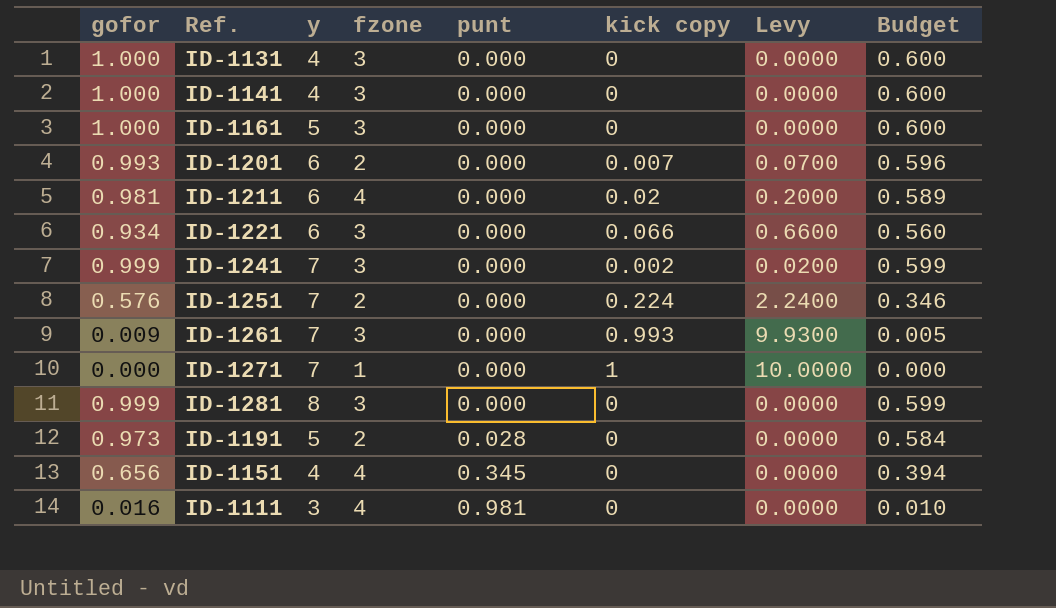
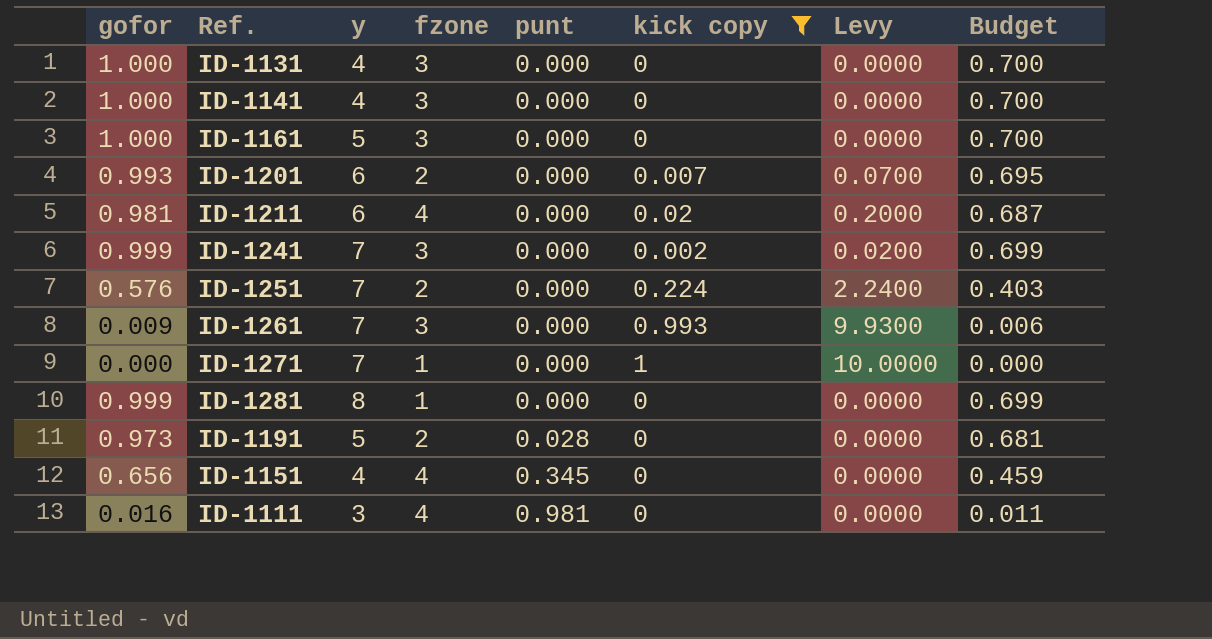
filter: none -> kick copy != 0.066
column Budget | formula: [gofor] * 0.6 -> [gofor] * 0.7
ID-1281 | fzone: 3 -> 1

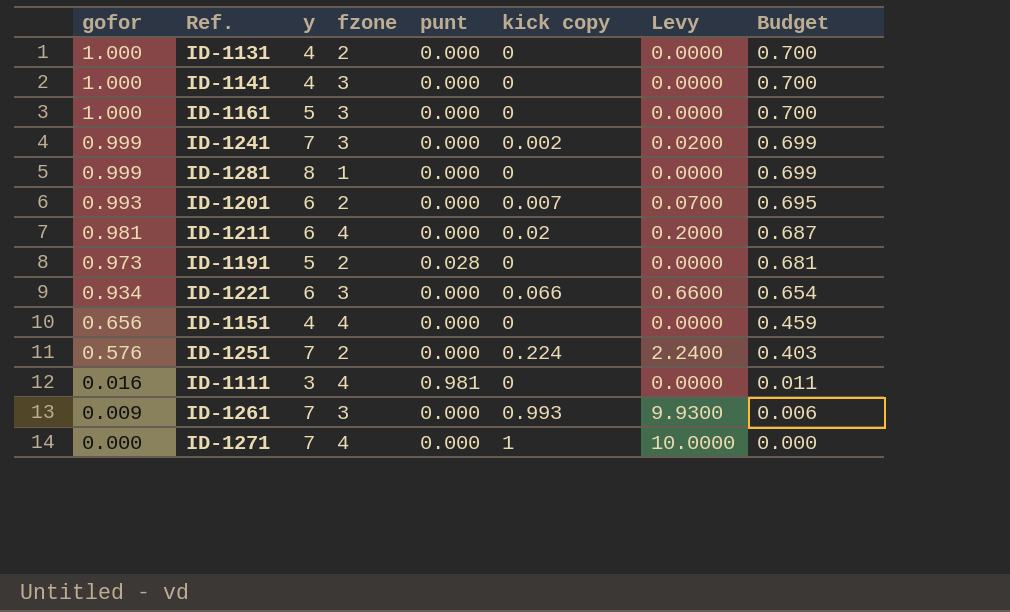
filter: kick copy != 0.066 -> none
row order: punt ascending -> gofor descending
ID-1131 | fzone: 3 -> 2
ID-1151 | punt: 0.345 -> 0.000
ID-1271 | fzone: 1 -> 4

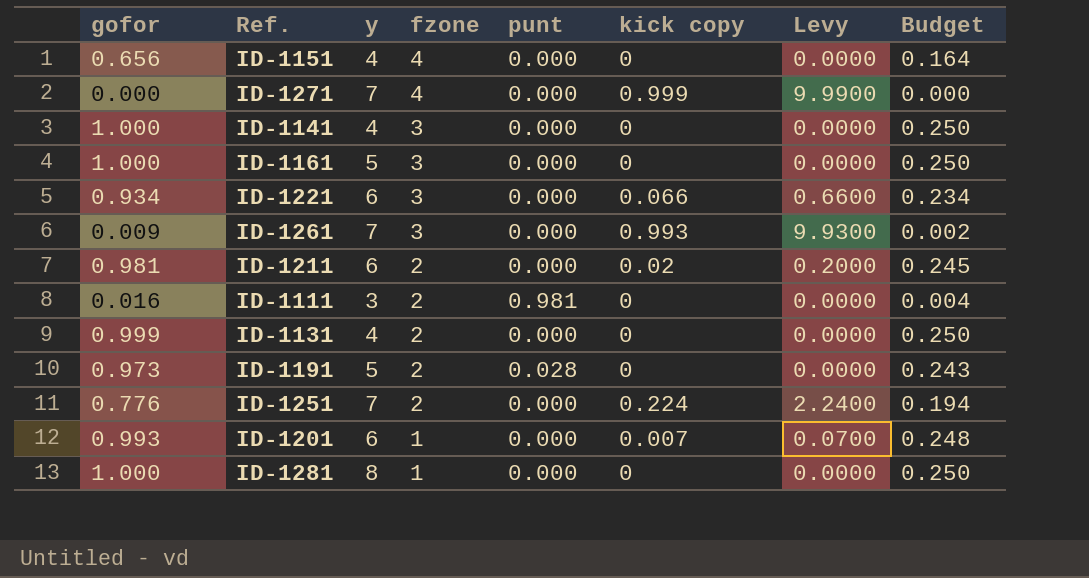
row order: gofor descending -> fzone descending
column Budget | formula: [gofor] * 0.7 -> [gofor] * 0.25
row ID-1241: 0.999 | 7 | 3 | 0.000 | 0.002 | 0.0200 | 0.699 -> none
ID-1271 | kick copy: 1 -> 0.999
ID-1271 | Levy: 10.0000 -> 9.9900
ID-1211 | fzone: 4 -> 2
ID-1111 | fzone: 4 -> 2
ID-1131 | gofor: 1.000 -> 0.999
ID-1251 | gofor: 0.576 -> 0.776
ID-1201 | fzone: 2 -> 1
ID-1281 | gofor: 0.999 -> 1.000

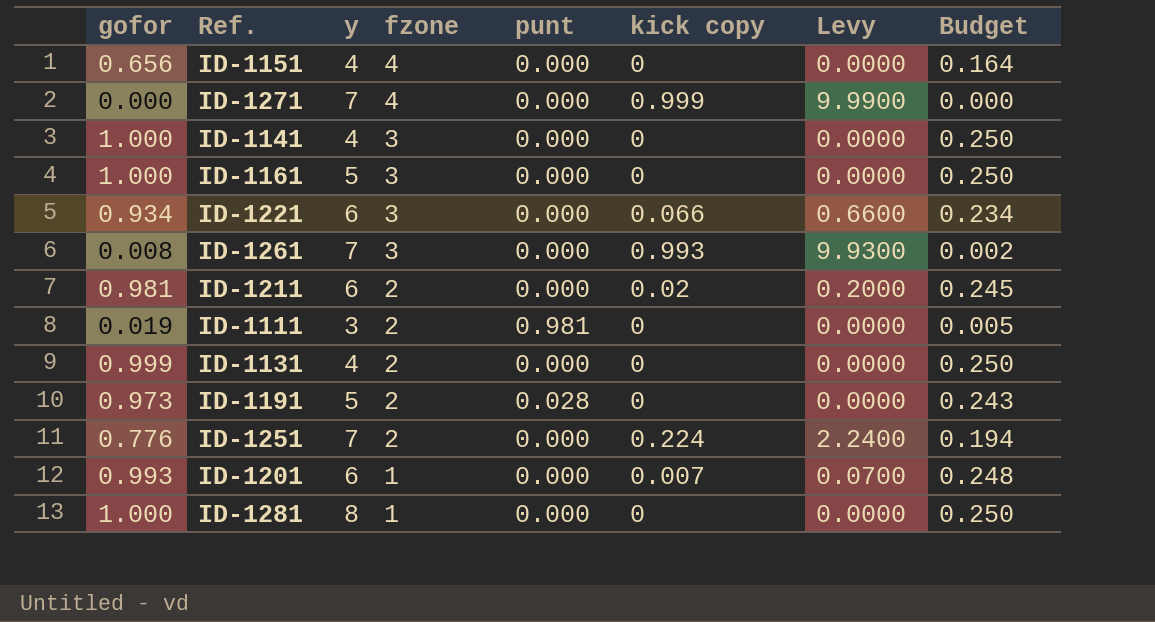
ID-1261 | gofor: 0.009 -> 0.008
ID-1111 | gofor: 0.016 -> 0.019
ID-1111 | Budget: 0.004 -> 0.005

